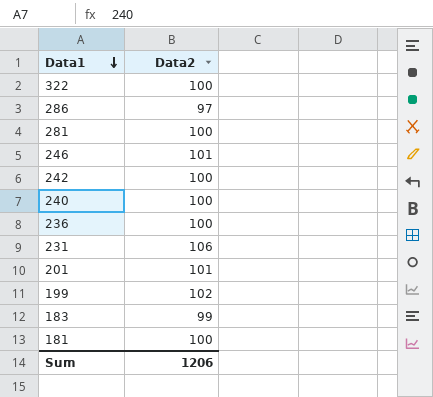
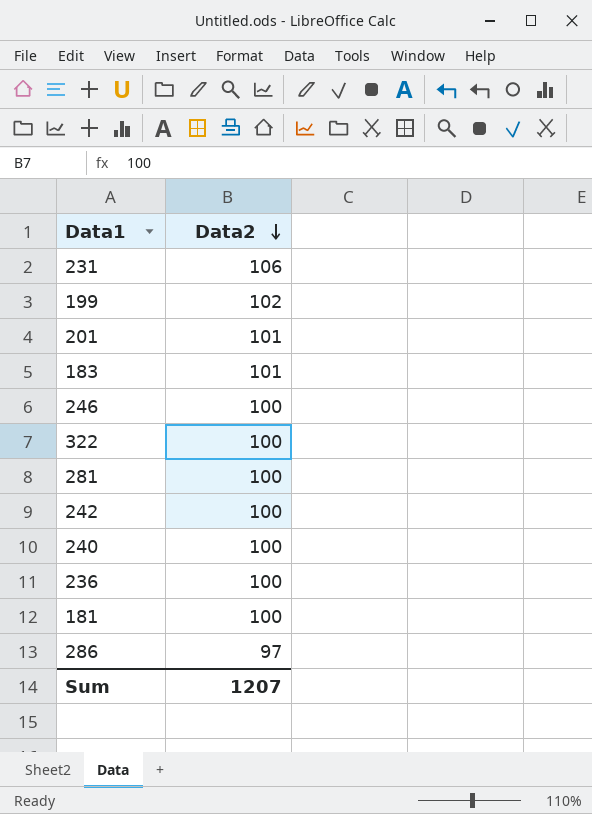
row order: Data1 descending -> Data2 descending
183 | Data2: 99 -> 101
246 | Data2: 101 -> 100
Sum | Data2: 1206 -> 1207

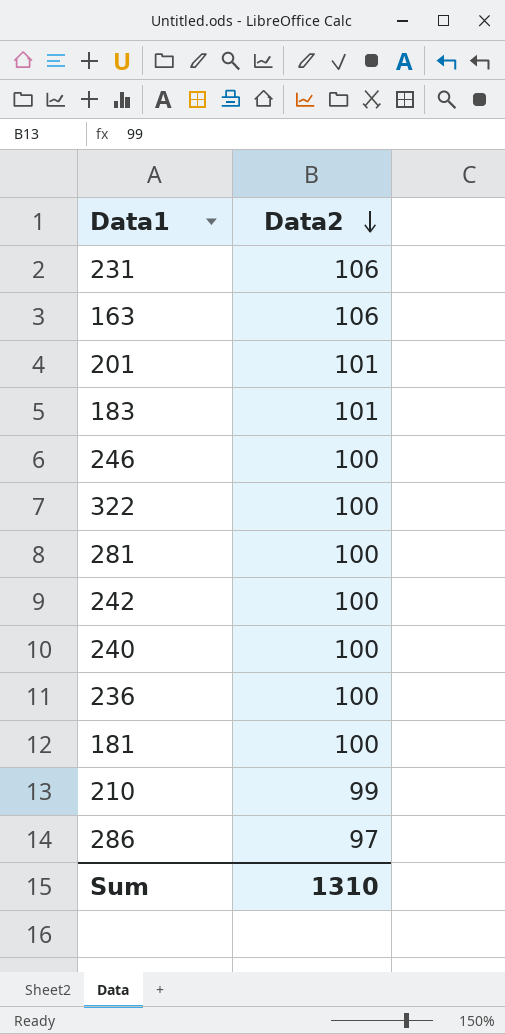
row 199: 102 -> none
row 163: none -> 106
row 210: none -> 99
Sum | Data2: 1207 -> 1310

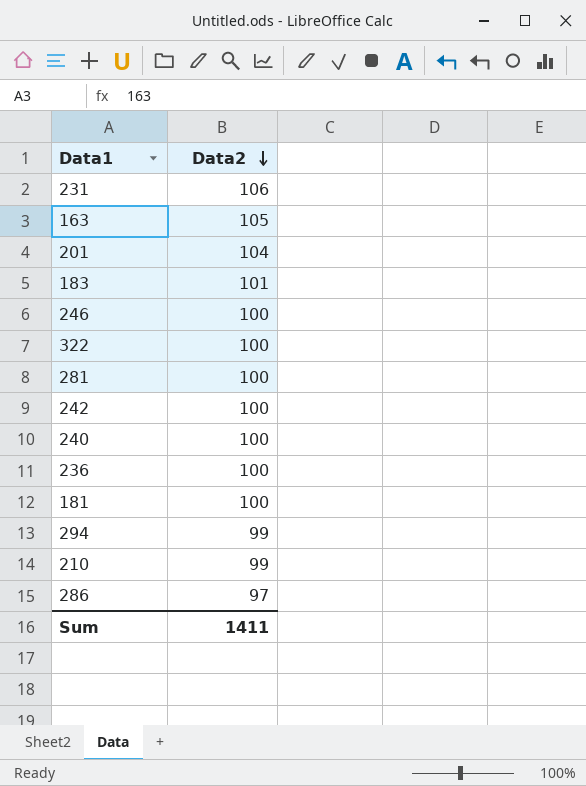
163 | Data2: 106 -> 105
201 | Data2: 101 -> 104
row 294: none -> 99
Sum | Data2: 1310 -> 1411

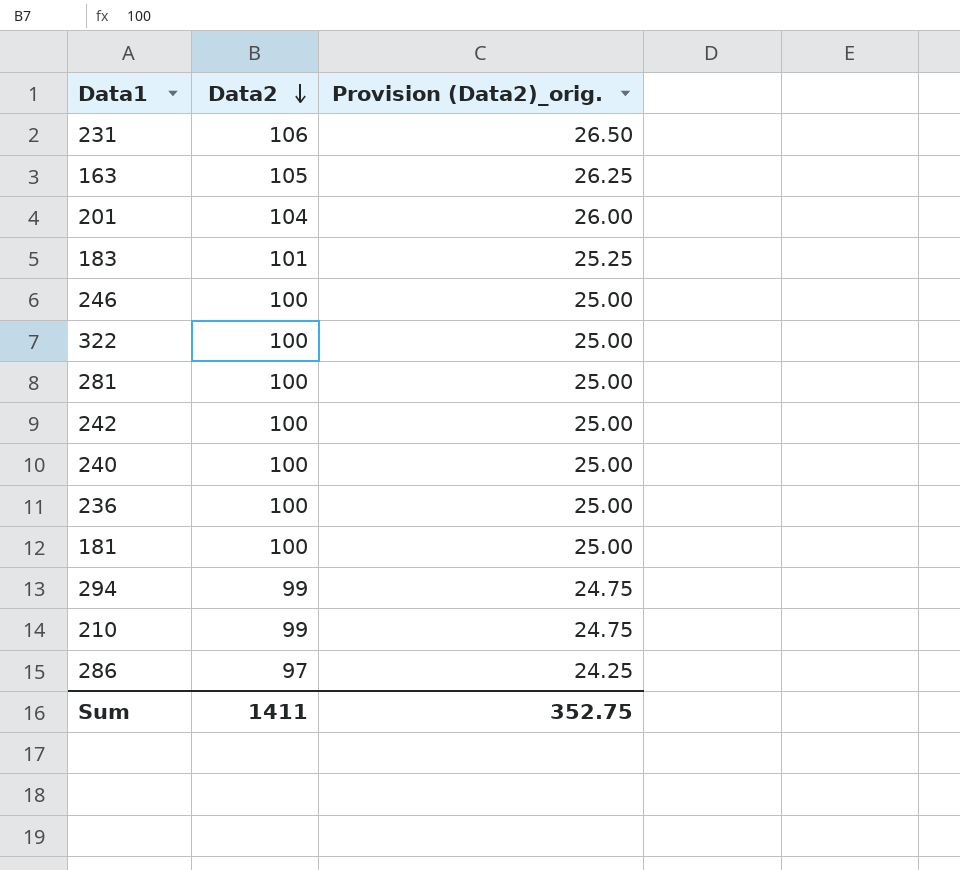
column Provision (Data2)_orig. | formula: none -> [Data2] * 0.25

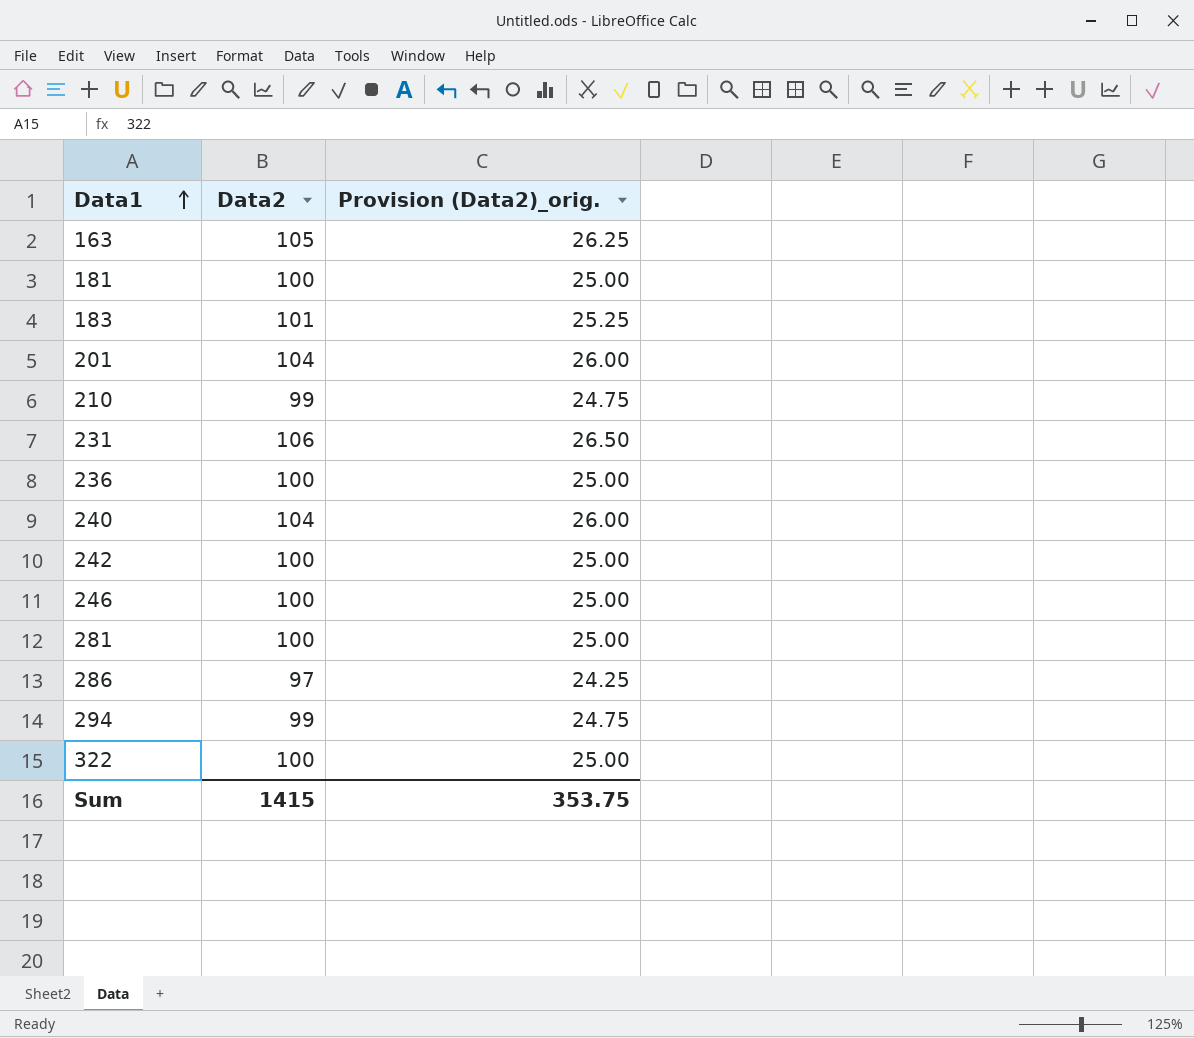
row order: Data2 descending -> Data1 ascending
240 | Data2: 100 -> 104
240 | Provision (Data2)_orig.: 25.00 -> 26.00
Sum | Data2: 1411 -> 1415
Sum | Provision (Data2)_orig.: 352.75 -> 353.75

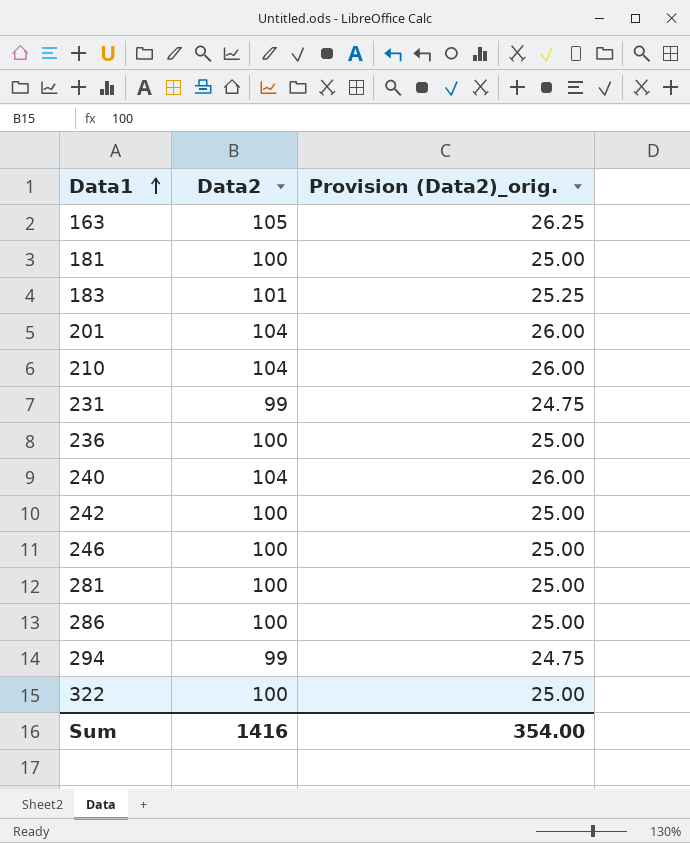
210 | Data2: 99 -> 104
210 | Provision (Data2)_orig.: 24.75 -> 26.00
231 | Data2: 106 -> 99
231 | Provision (Data2)_orig.: 26.50 -> 24.75
286 | Data2: 97 -> 100
286 | Provision (Data2)_orig.: 24.25 -> 25.00
Sum | Data2: 1415 -> 1416
Sum | Provision (Data2)_orig.: 353.75 -> 354.00

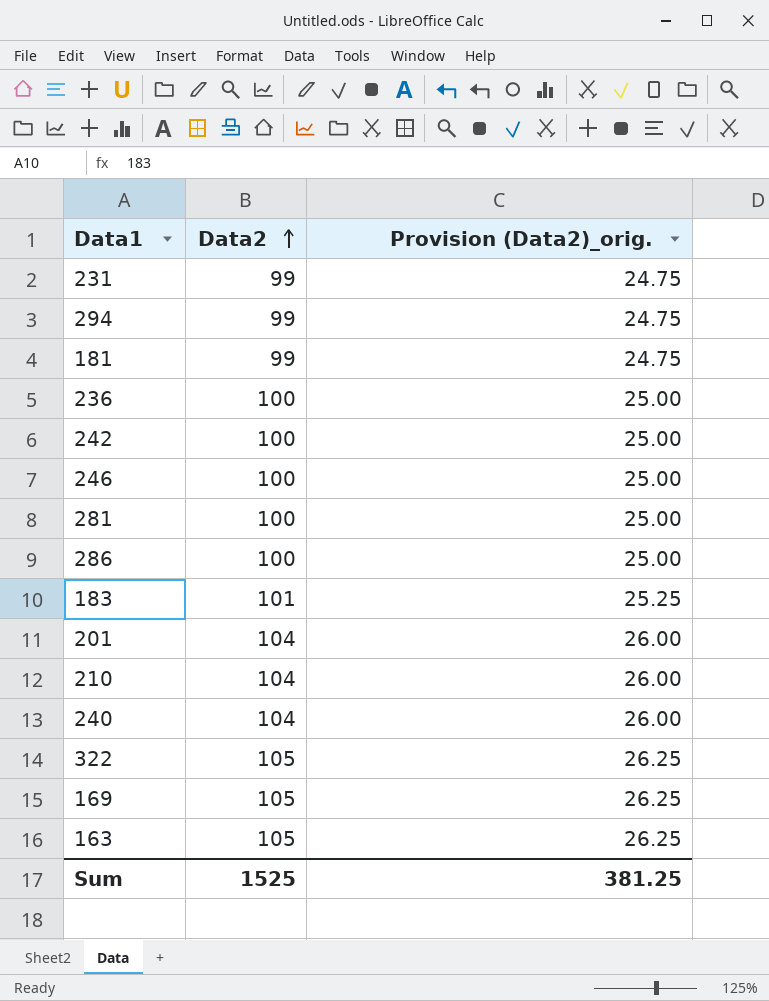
row order: Data1 ascending -> Data2 ascending
181 | Data2: 100 -> 99
181 | Provision (Data2)_orig.: 25.00 -> 24.75
322 | Data2: 100 -> 105
322 | Provision (Data2)_orig.: 25.00 -> 26.25
row 169: none -> 105 | 26.25
Sum | Data2: 1416 -> 1525
Sum | Provision (Data2)_orig.: 354.00 -> 381.25

